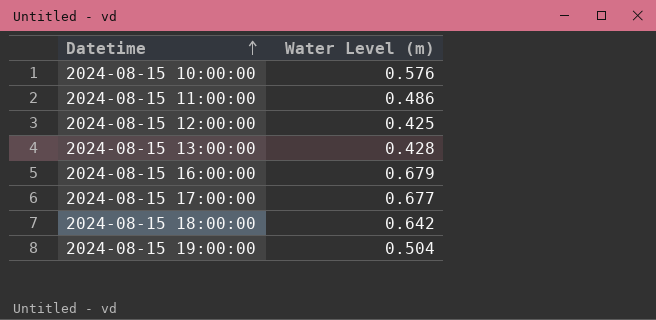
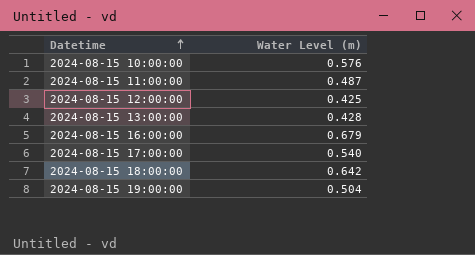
2024-08-15 11:00:00 | Water Level (m): 0.486 -> 0.487
2024-08-15 17:00:00 | Water Level (m): 0.677 -> 0.540

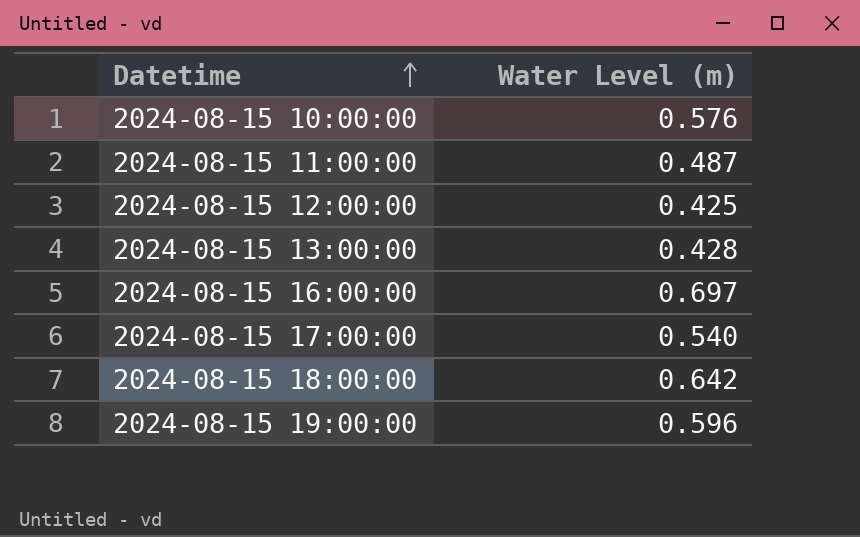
2024-08-15 16:00:00 | Water Level (m): 0.679 -> 0.697
2024-08-15 19:00:00 | Water Level (m): 0.504 -> 0.596

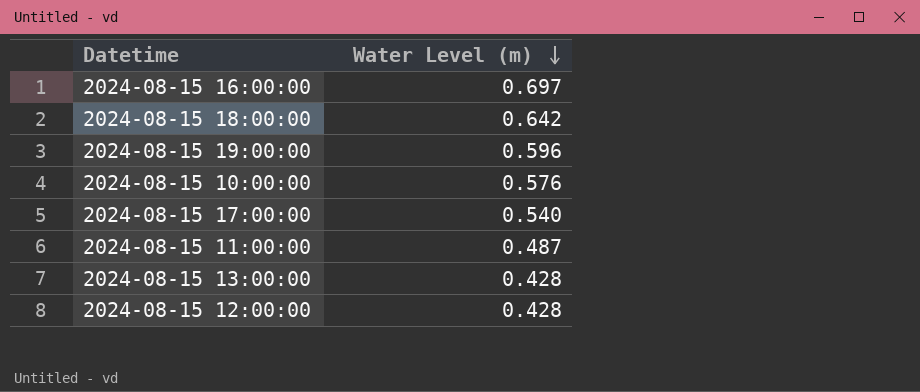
row order: Datetime ascending -> Water Level (m) descending
2024-08-15 12:00:00 | Water Level (m): 0.425 -> 0.428

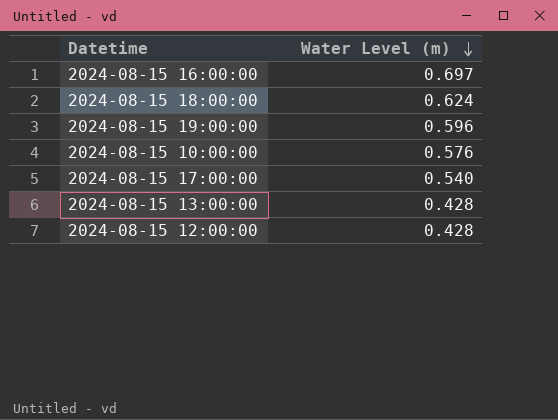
row 2024-08-15 11:00:00: 0.487 -> none
2024-08-15 18:00:00 | Water Level (m): 0.642 -> 0.624

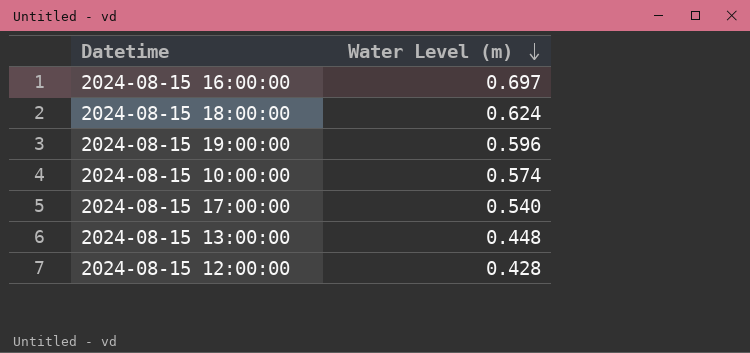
2024-08-15 10:00:00 | Water Level (m): 0.576 -> 0.574
2024-08-15 13:00:00 | Water Level (m): 0.428 -> 0.448

